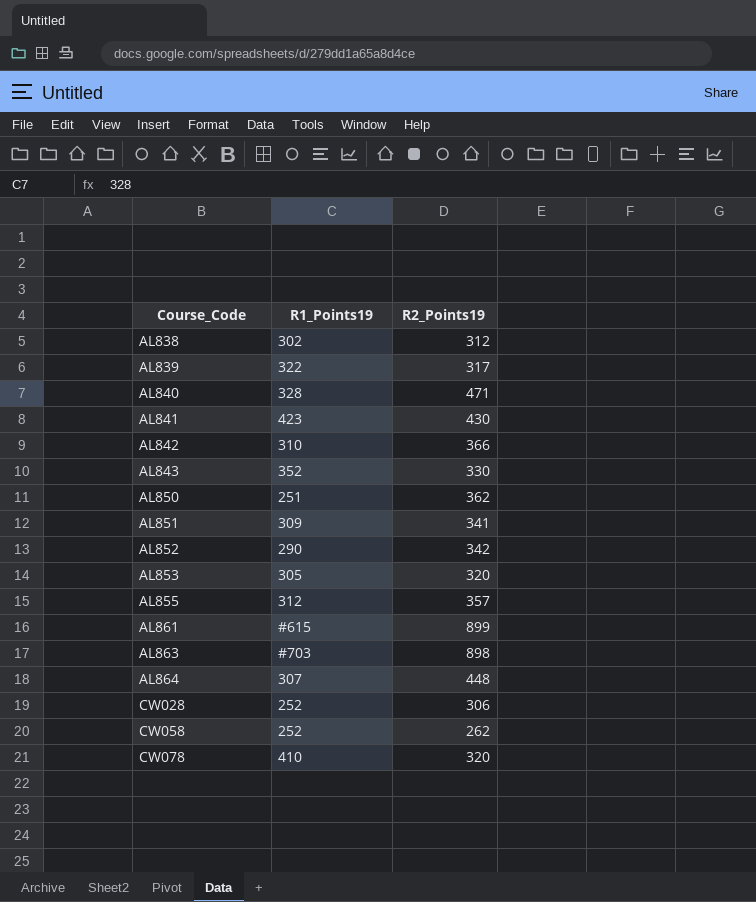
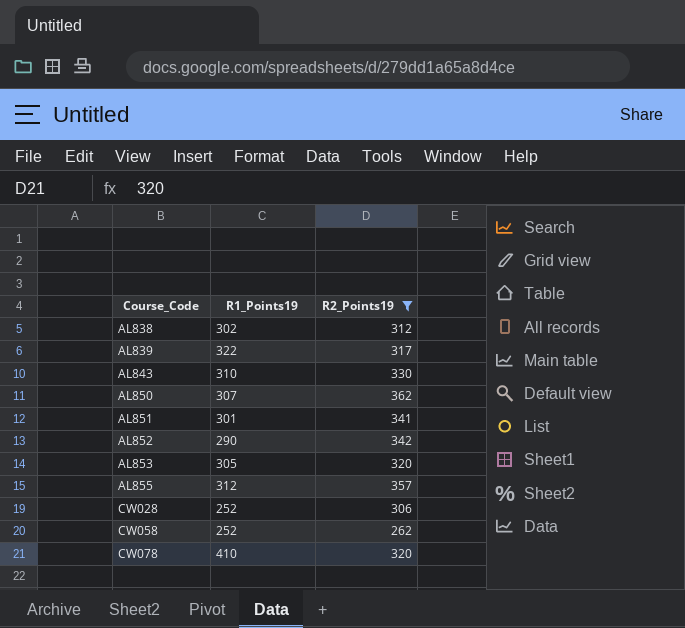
filter: none -> R2_Points19 <= 362
AL843 | R1_Points19: 352 -> 310
AL850 | R1_Points19: 251 -> 307
AL851 | R1_Points19: 309 -> 301

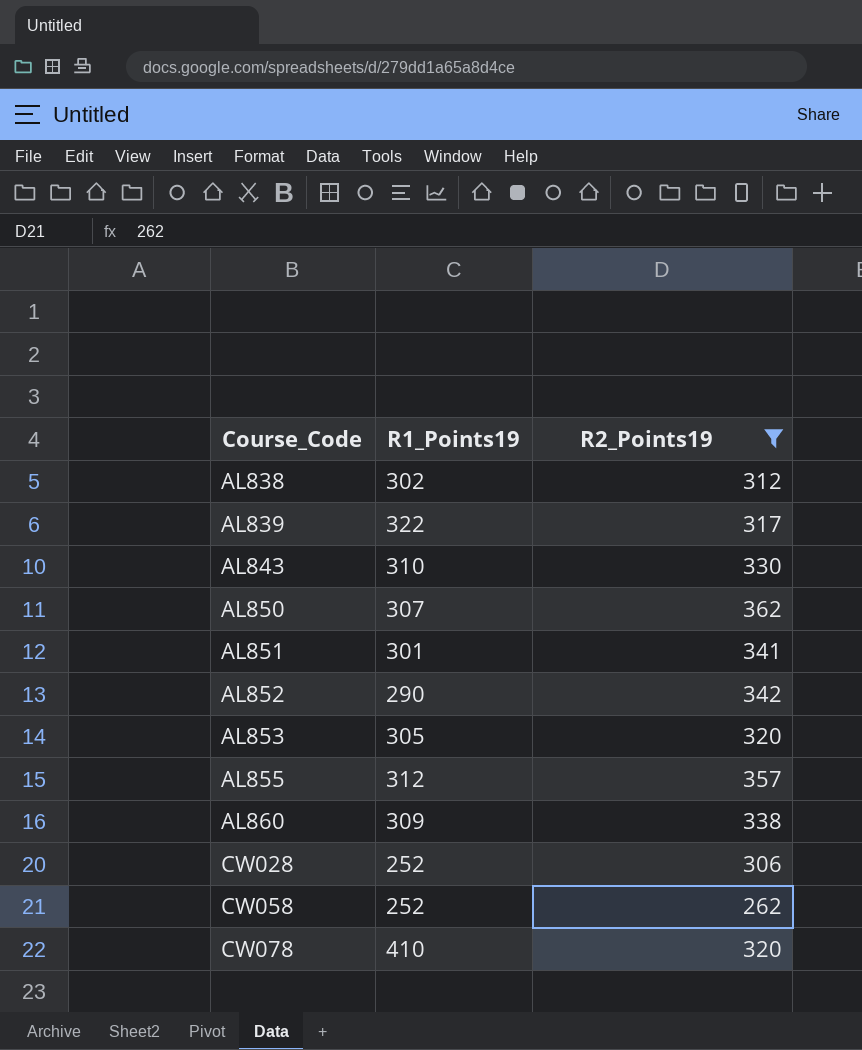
row AL860: none -> 309 | 338

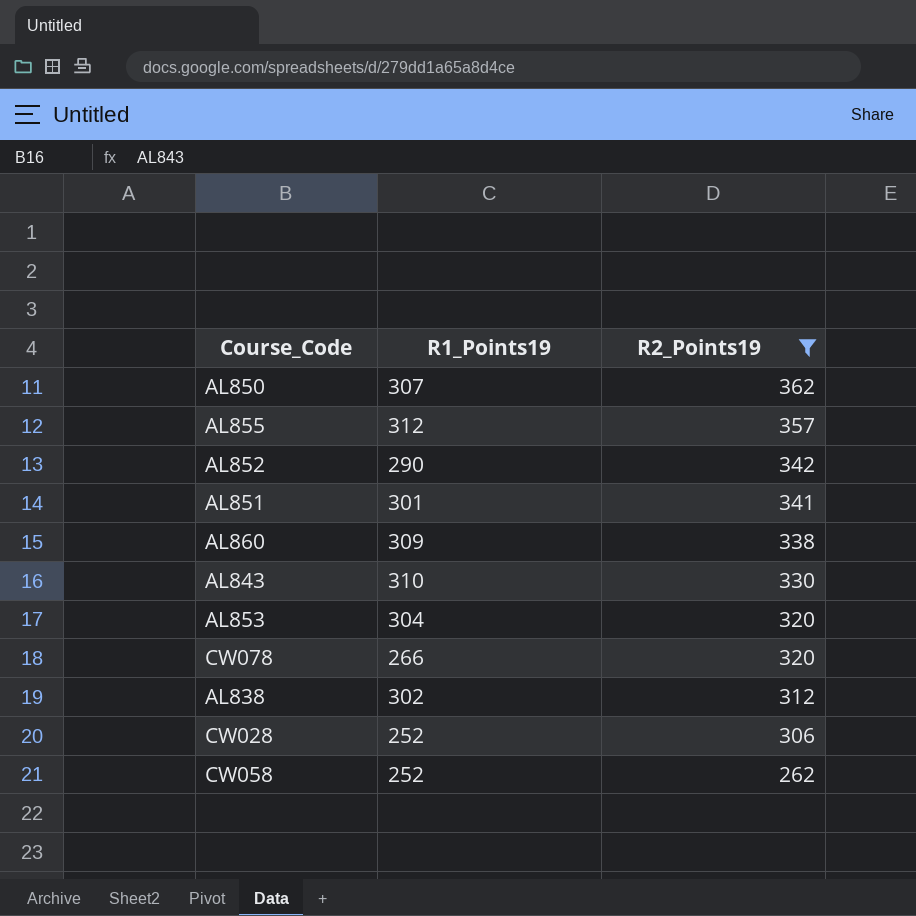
row order: Course_Code ascending -> R2_Points19 descending
row AL839: 322 | 317 -> none
AL853 | R1_Points19: 305 -> 304
CW078 | R1_Points19: 410 -> 266

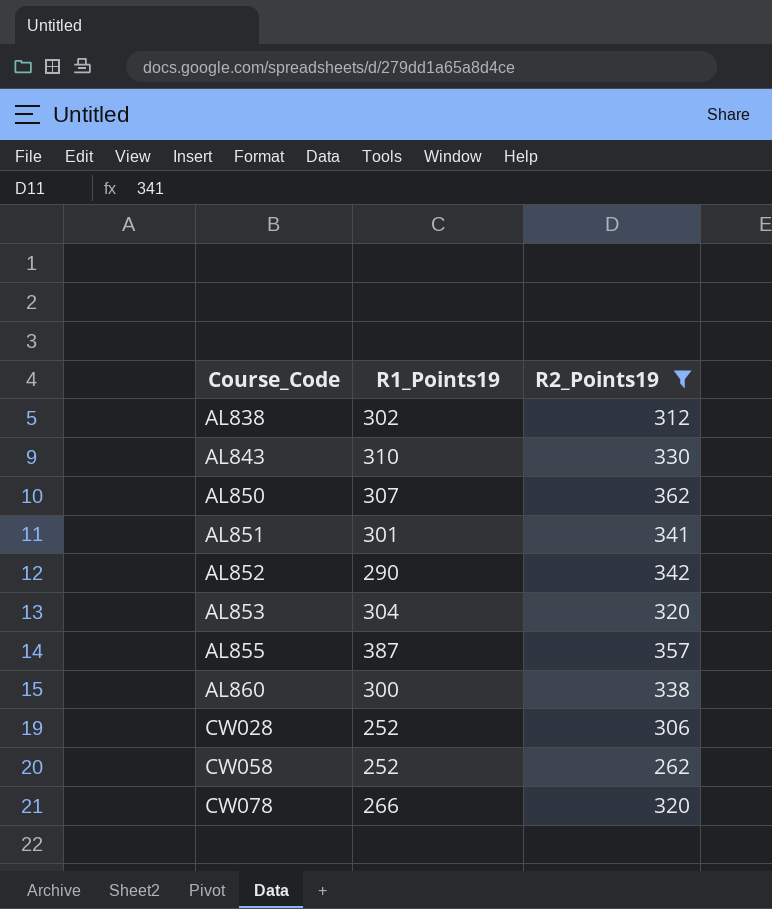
row order: R2_Points19 descending -> Course_Code ascending
AL855 | R1_Points19: 312 -> 387
AL860 | R1_Points19: 309 -> 300

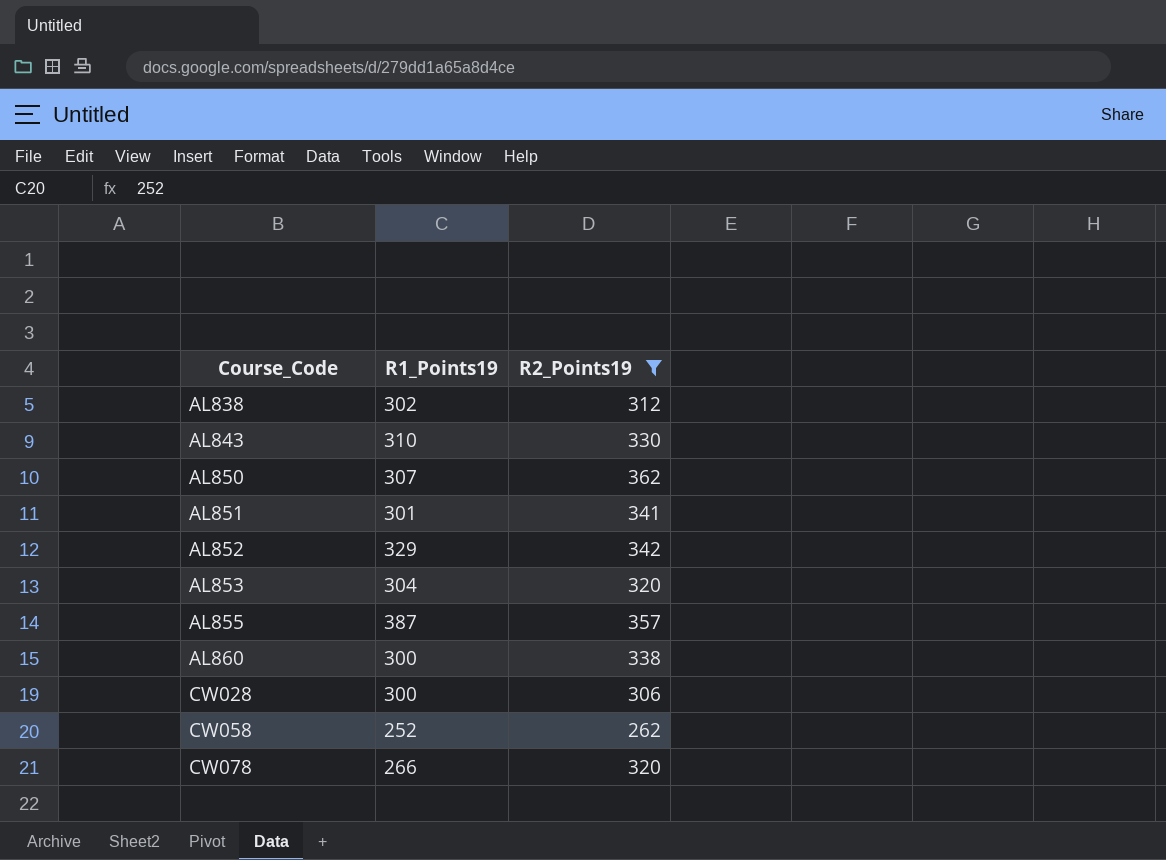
AL852 | R1_Points19: 290 -> 329
CW028 | R1_Points19: 252 -> 300

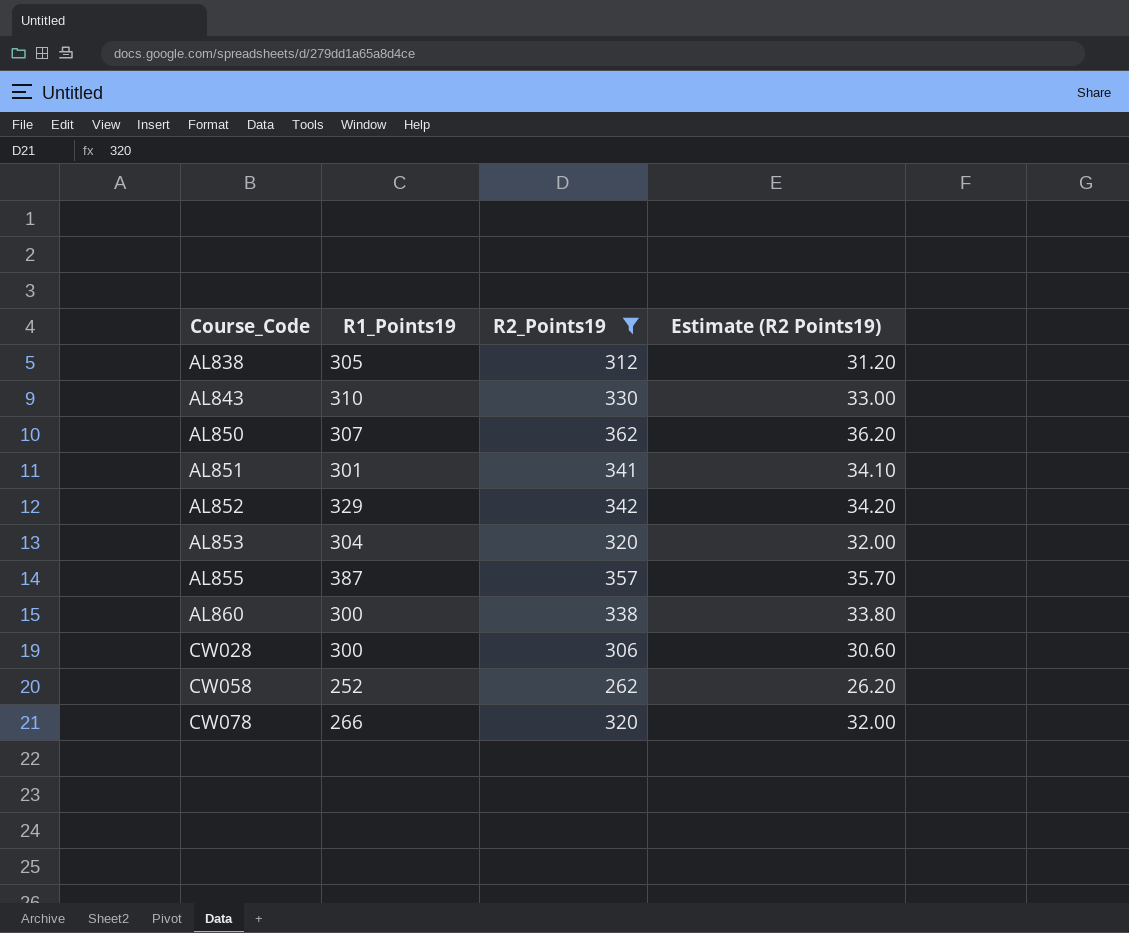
column Estimate (R2 Points19) | formula: none -> [R2_Points19] * 0.1
AL838 | R1_Points19: 302 -> 305

